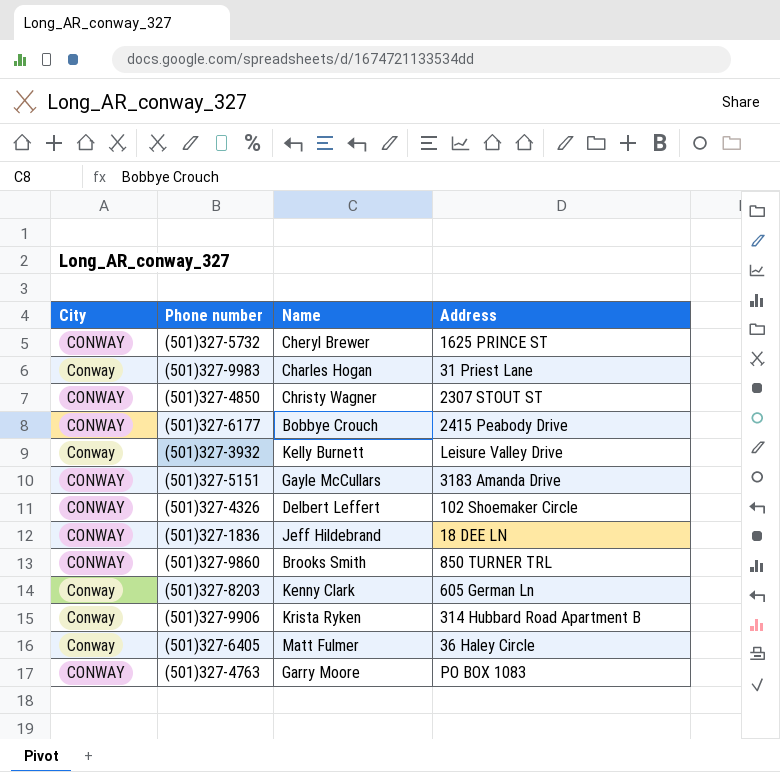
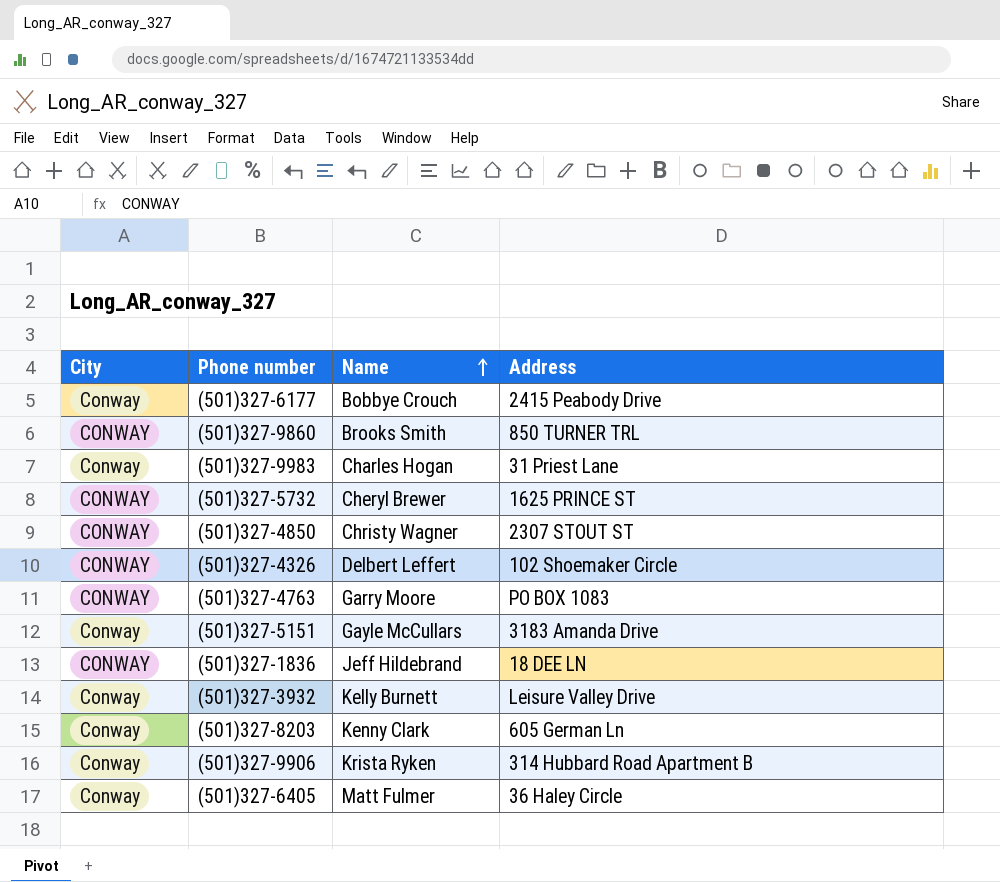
row order: none -> Name ascending
(501)327-6177 | City: CONWAY -> Conway
(501)327-5151 | City: CONWAY -> Conway

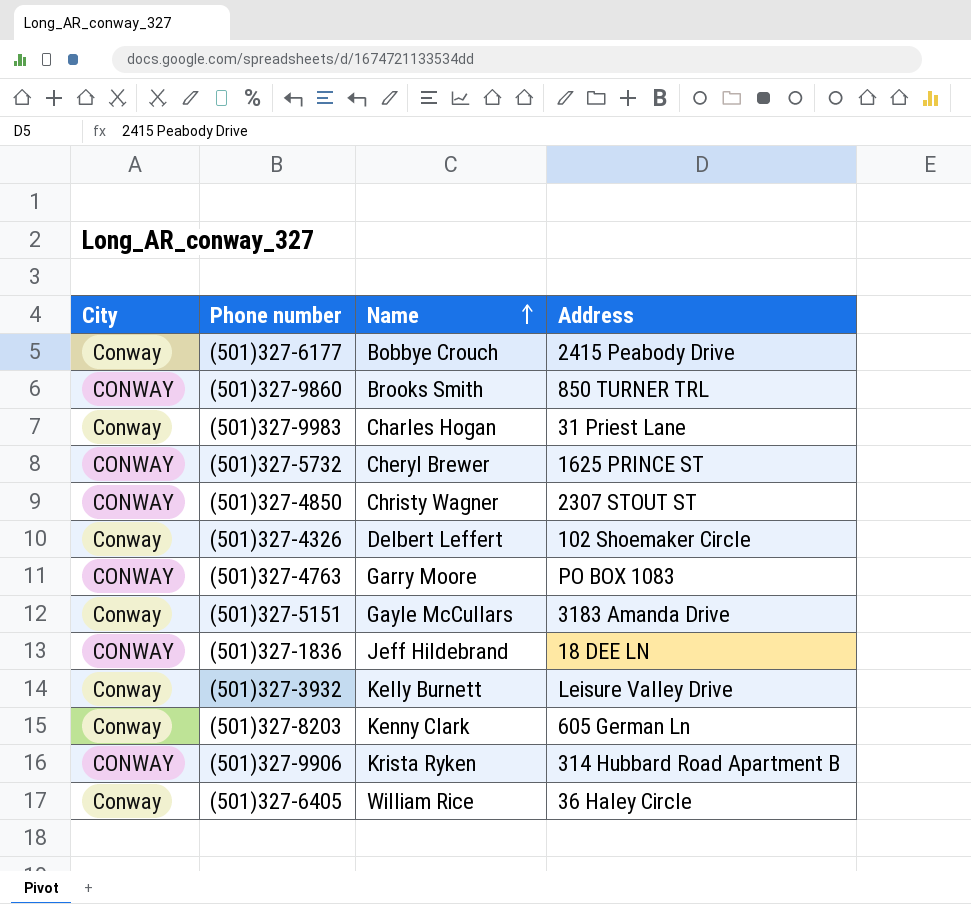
(501)327-4326 | City: CONWAY -> Conway
(501)327-9906 | City: Conway -> CONWAY
(501)327-6405 | Name: Matt Fulmer -> William Rice

